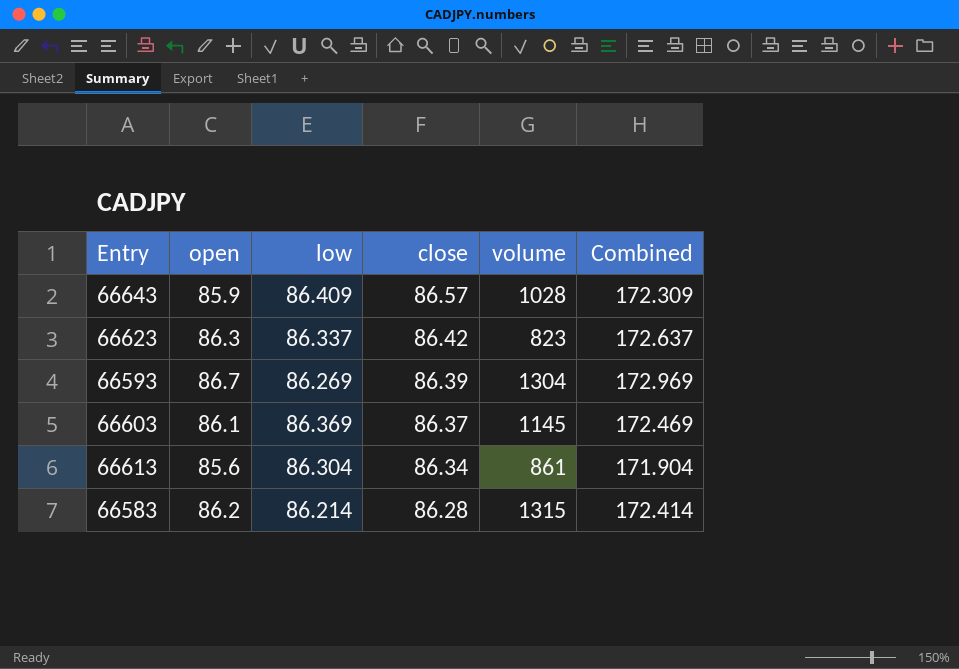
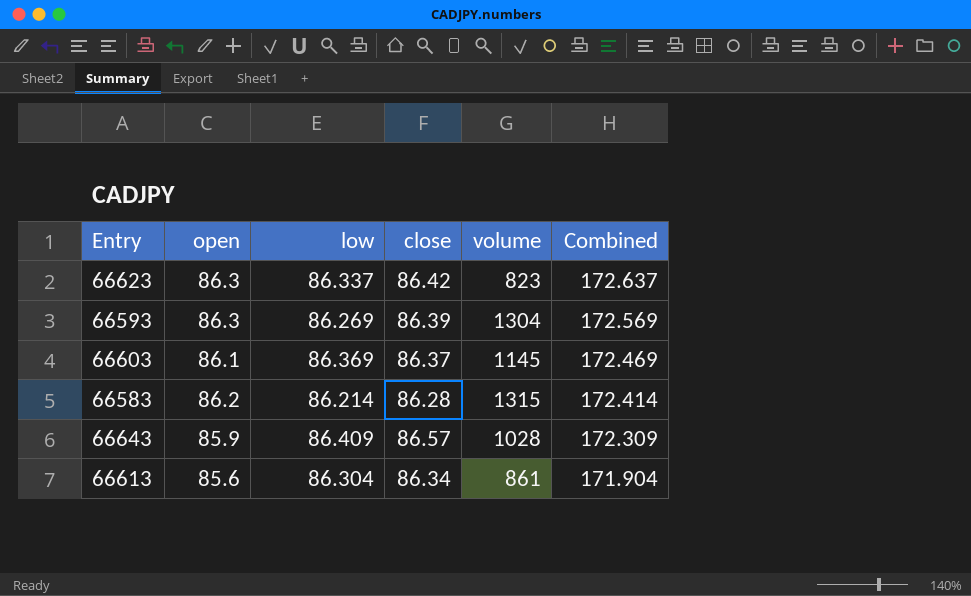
row order: close descending -> Combined descending
66593 | open: 86.7 -> 86.3
66593 | Combined: 172.969 -> 172.569

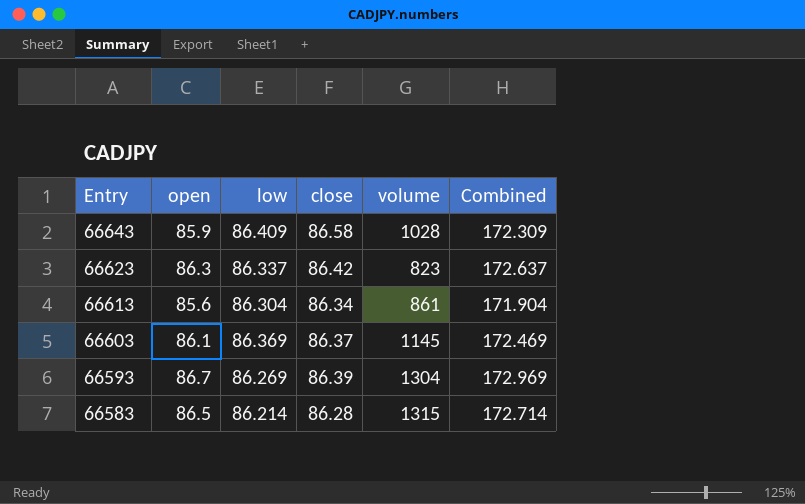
row order: Combined descending -> Entry descending
66643 | close: 86.57 -> 86.58
66593 | open: 86.3 -> 86.7
66593 | Combined: 172.569 -> 172.969
66583 | open: 86.2 -> 86.5
66583 | Combined: 172.414 -> 172.714

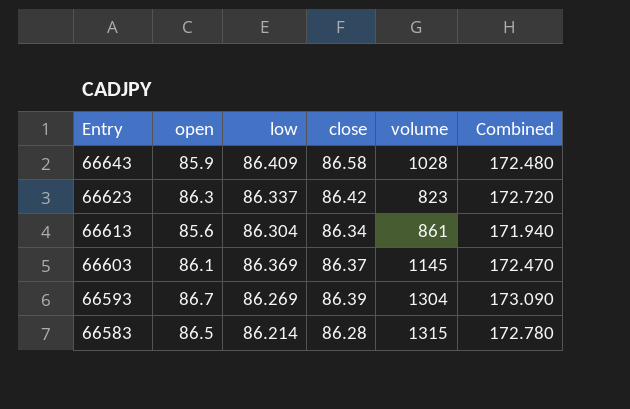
column Combined | formula: [open] + [low] -> [open] + [close]

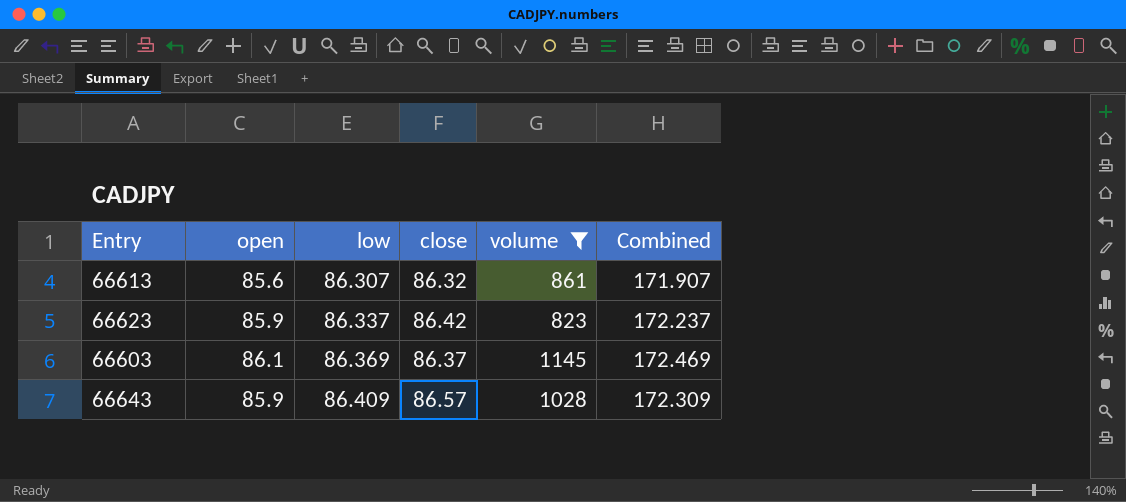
filter: none -> volume <= 1145
row order: Entry descending -> low ascending
column Combined | formula: [open] + [close] -> [open] + [low]
66613 | low: 86.304 -> 86.307
66613 | close: 86.34 -> 86.32
66623 | open: 86.3 -> 85.9
66643 | close: 86.58 -> 86.57

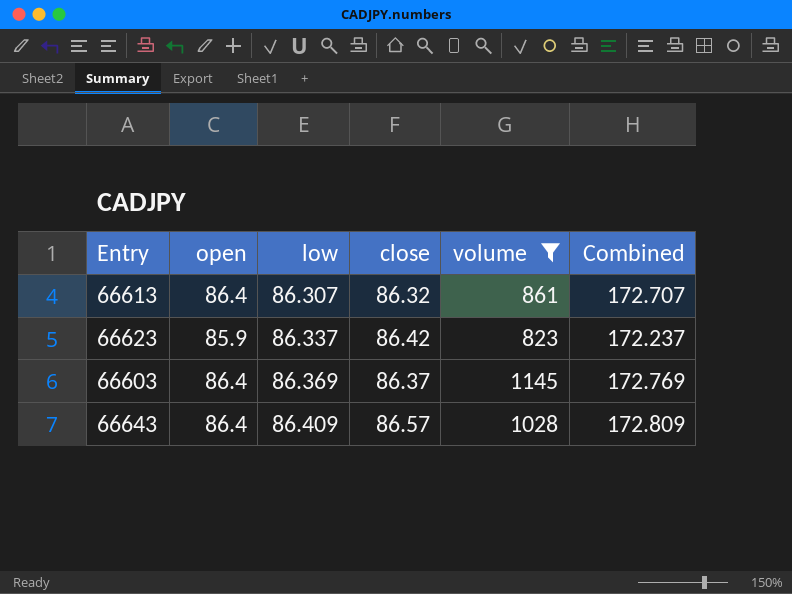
66613 | open: 85.6 -> 86.4
66613 | Combined: 171.907 -> 172.707
66603 | open: 86.1 -> 86.4
66603 | Combined: 172.469 -> 172.769
66643 | open: 85.9 -> 86.4
66643 | Combined: 172.309 -> 172.809

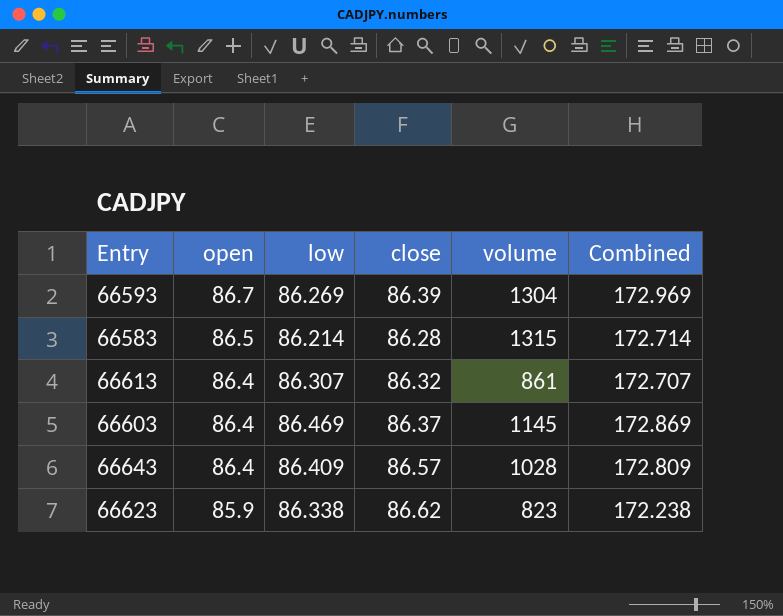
filter: volume <= 1145 -> none
row order: low ascending -> open descending
66603 | low: 86.369 -> 86.469
66603 | Combined: 172.769 -> 172.869
66623 | low: 86.337 -> 86.338
66623 | close: 86.42 -> 86.62
66623 | Combined: 172.237 -> 172.238

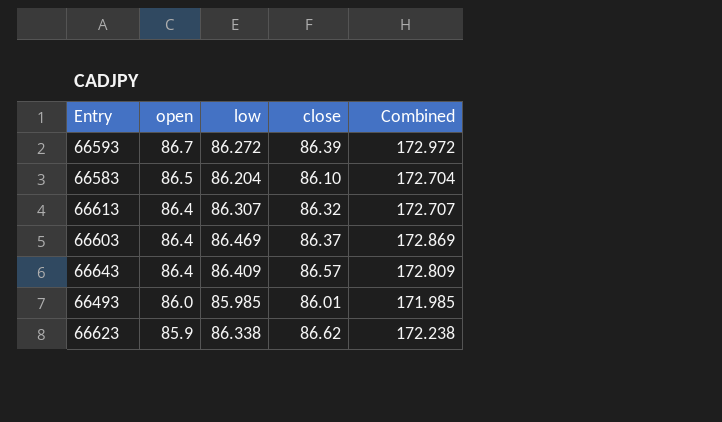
column volume | position: 5 -> none
66593 | low: 86.269 -> 86.272
66593 | Combined: 172.969 -> 172.972
66583 | low: 86.214 -> 86.204
66583 | close: 86.28 -> 86.10
66583 | Combined: 172.714 -> 172.704
row 66493: none -> 86.0 | 85.985 | 86.01 | 171.985

